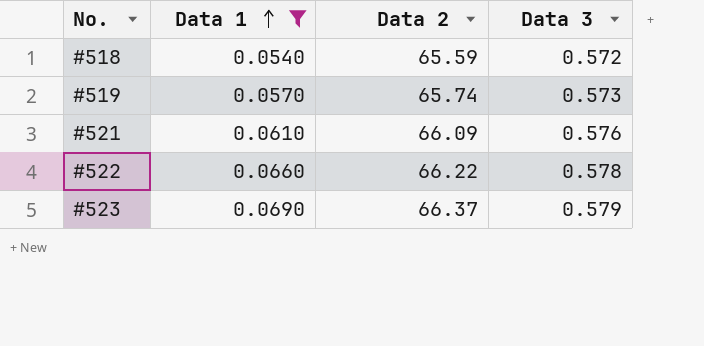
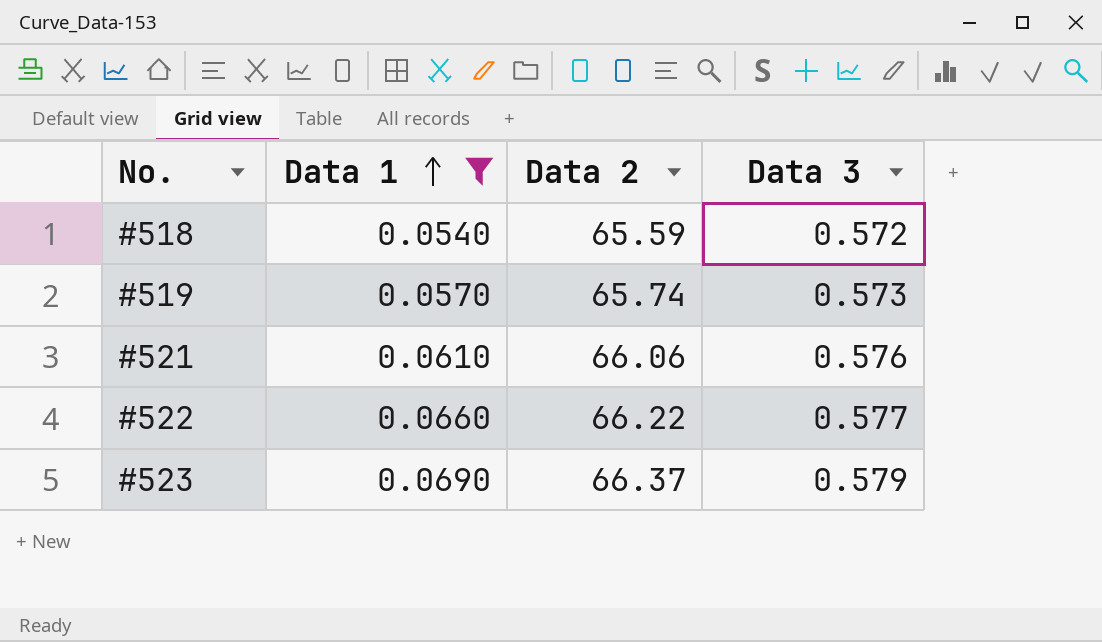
#521 | Data 2: 66.09 -> 66.06
#522 | Data 3: 0.578 -> 0.577

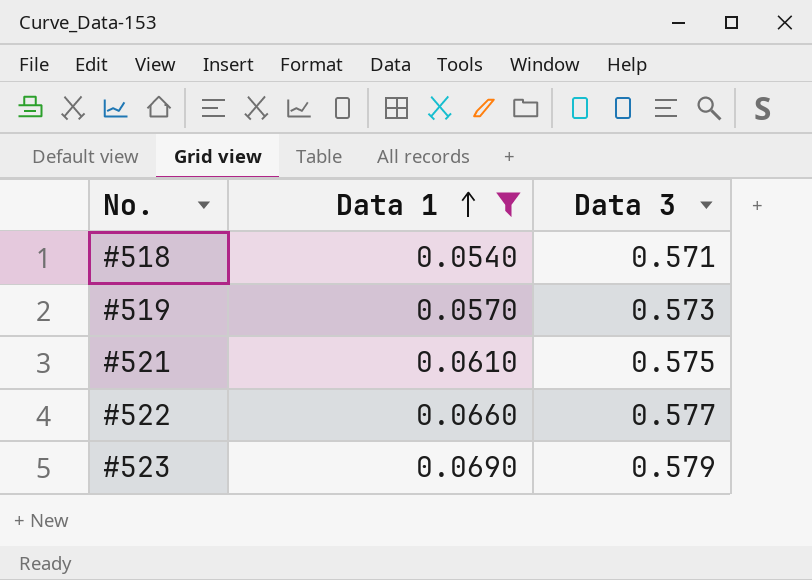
column Data 2 | position: 3 -> none
#518 | Data 3: 0.572 -> 0.571
#521 | Data 3: 0.576 -> 0.575

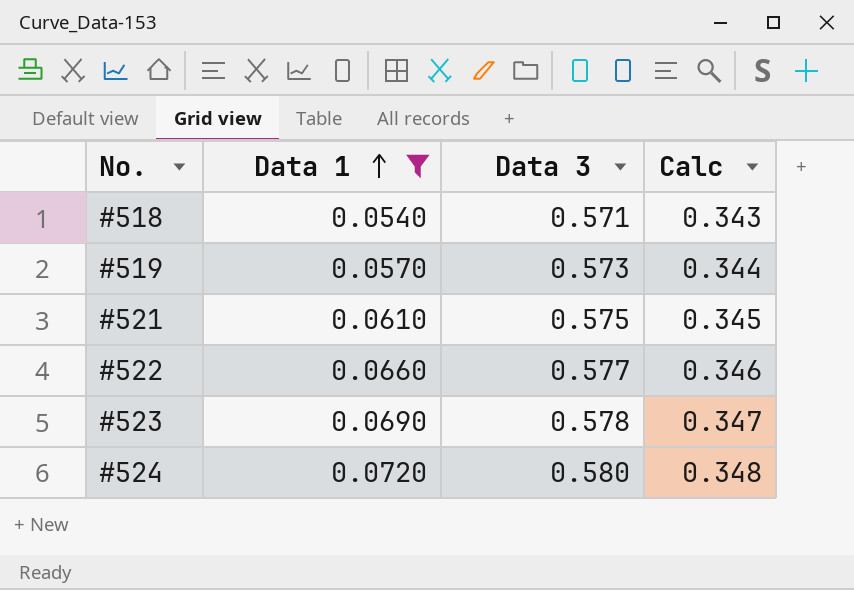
column Calc | formula: none -> [Data 3] * 0.6
#523 | Data 3: 0.579 -> 0.578
row #524: none -> 0.0720 | 0.580 | 0.348

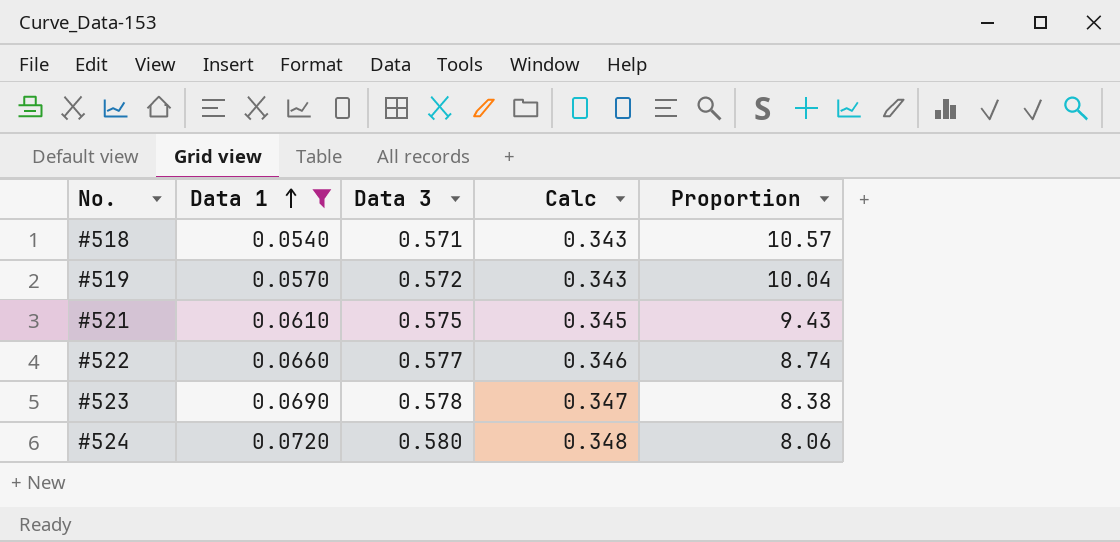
column Proportion | formula: none -> [Data 3] / [Data 1]
#519 | Data 3: 0.573 -> 0.572
#519 | Calc: 0.344 -> 0.343

